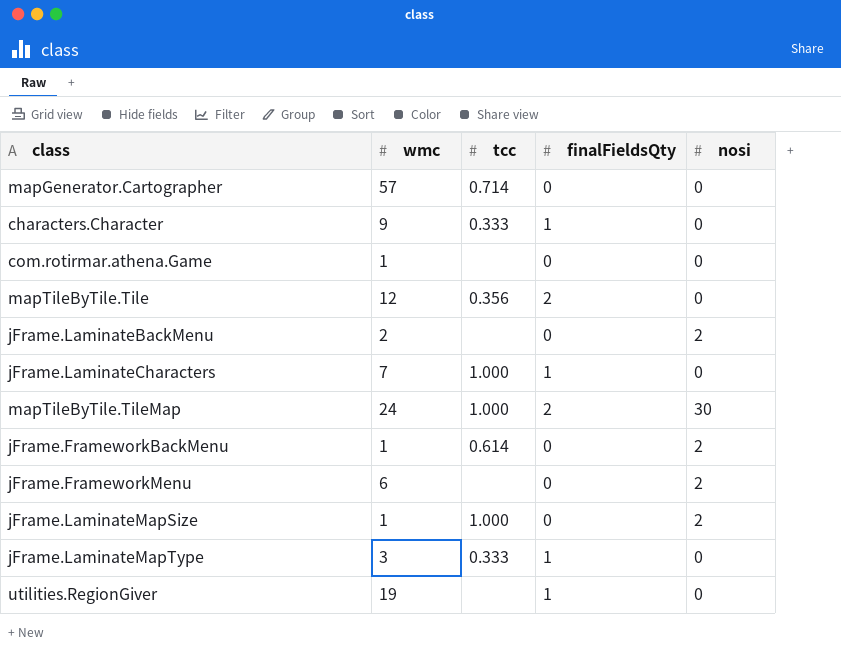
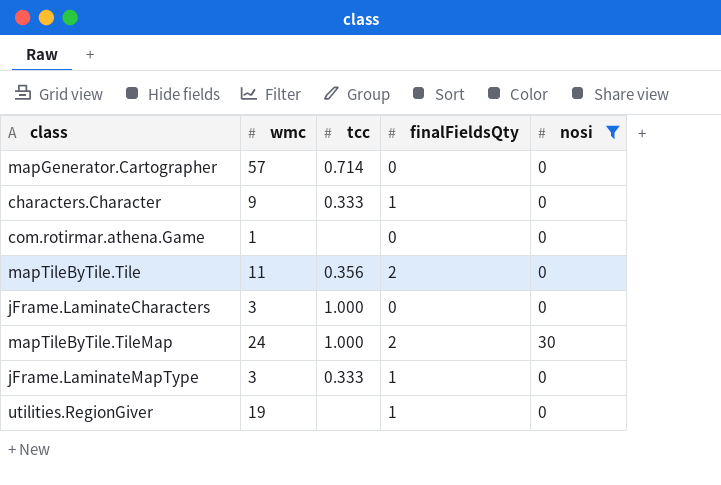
filter: none -> nosi != 2
mapTileByTile.Tile | wmc: 12 -> 11
jFrame.LaminateCharacters | wmc: 7 -> 3
jFrame.LaminateCharacters | finalFieldsQty: 1 -> 0

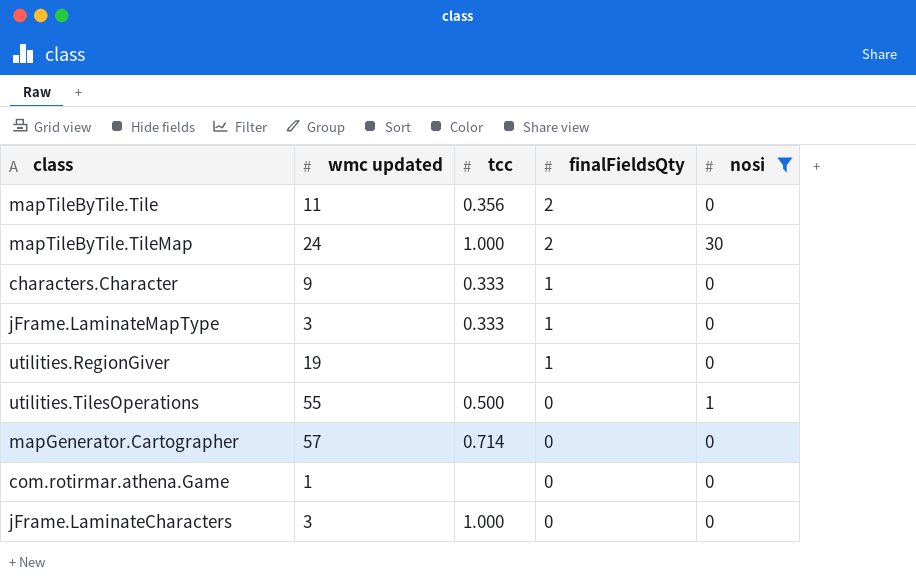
row order: none -> finalFieldsQty descending
column name: wmc -> wmc updated
row utilities.TilesOperations: none -> 55 | 0.500 | 0 | 1

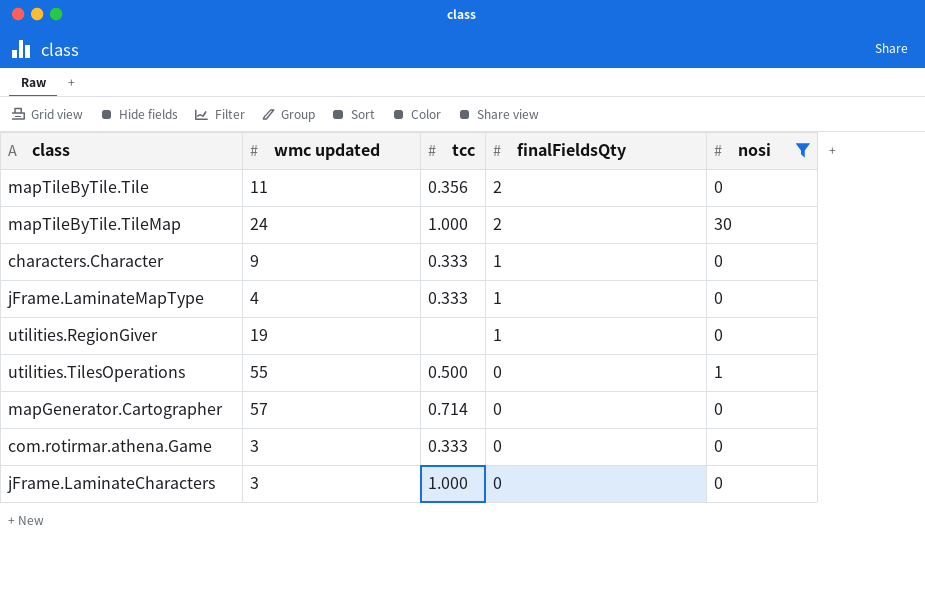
jFrame.LaminateMapType | wmc updated: 3 -> 4
com.rotirmar.athena.Game | wmc updated: 1 -> 3
com.rotirmar.athena.Game | tcc: none -> 0.333

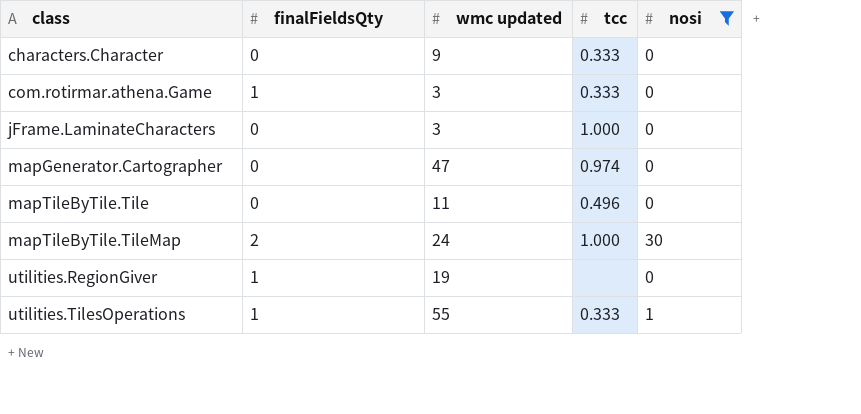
row order: finalFieldsQty descending -> class ascending
column finalFieldsQty | position: 4 -> 2
row jFrame.LaminateMapType: 4 | 0.333 | 1 | 0 -> none
characters.Character | finalFieldsQty: 1 -> 0
com.rotirmar.athena.Game | finalFieldsQty: 0 -> 1
mapGenerator.Cartographer | wmc updated: 57 -> 47
mapGenerator.Cartographer | tcc: 0.714 -> 0.974
mapTileByTile.Tile | finalFieldsQty: 2 -> 0
mapTileByTile.Tile | tcc: 0.356 -> 0.496
utilities.TilesOperations | finalFieldsQty: 0 -> 1
utilities.TilesOperations | tcc: 0.500 -> 0.333

